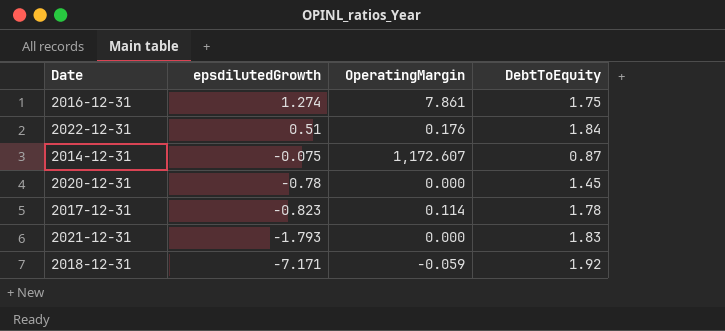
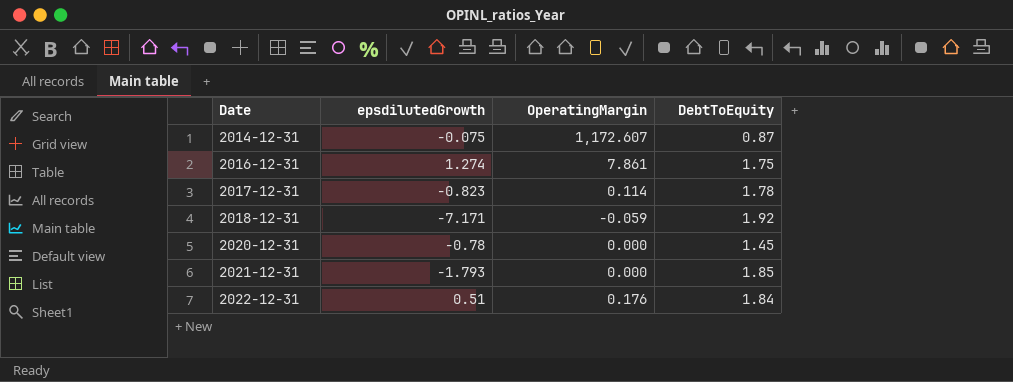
row order: epsdilutedGrowth descending -> Date ascending
2021-12-31 | DebtToEquity: 1.83 -> 1.85

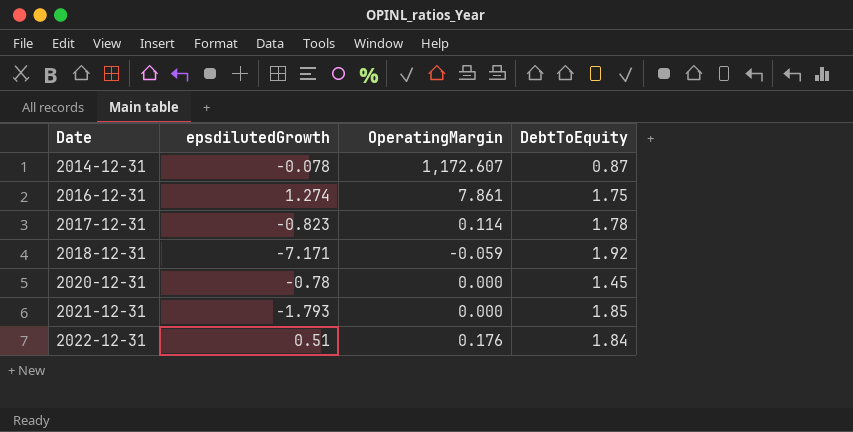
2014-12-31 | epsdilutedGrowth: -0.075 -> -0.078

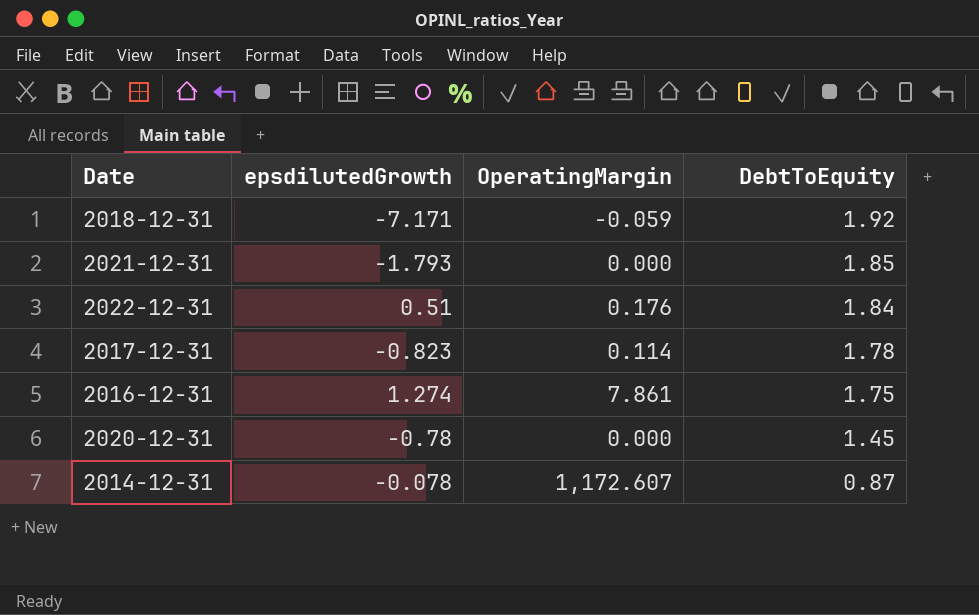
row order: Date ascending -> DebtToEquity descending

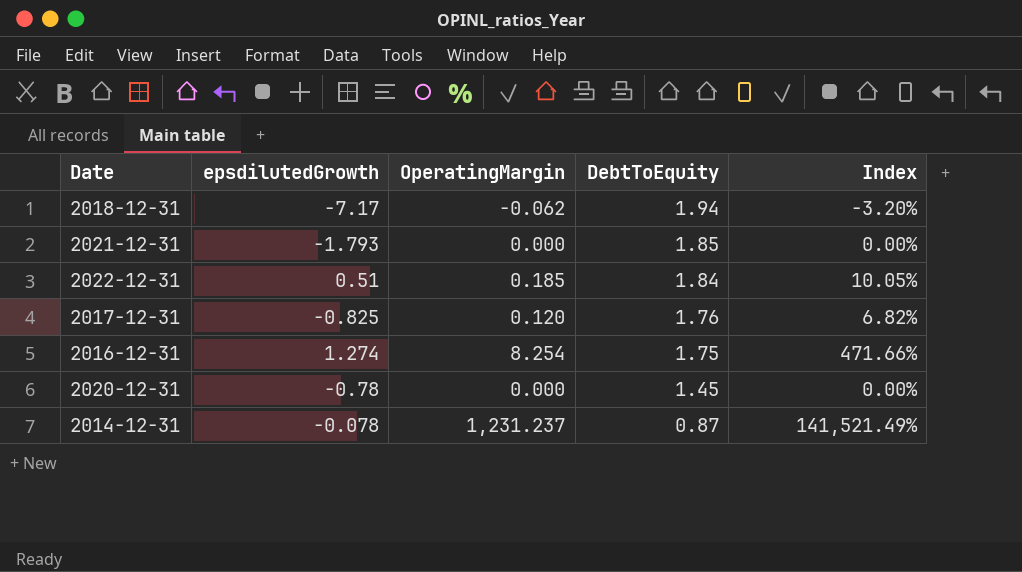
column Index | formula: none -> [OperatingMargin] / [DebtToEquity]
2018-12-31 | epsdilutedGrowth: -7.171 -> -7.17
2018-12-31 | OperatingMargin: -0.059 -> -0.062
2018-12-31 | DebtToEquity: 1.92 -> 1.94
2022-12-31 | OperatingMargin: 0.176 -> 0.185
2017-12-31 | epsdilutedGrowth: -0.823 -> -0.825
2017-12-31 | OperatingMargin: 0.114 -> 0.120
2017-12-31 | DebtToEquity: 1.78 -> 1.76
2016-12-31 | OperatingMargin: 7.861 -> 8.254
2014-12-31 | OperatingMargin: 1,172.607 -> 1,231.237

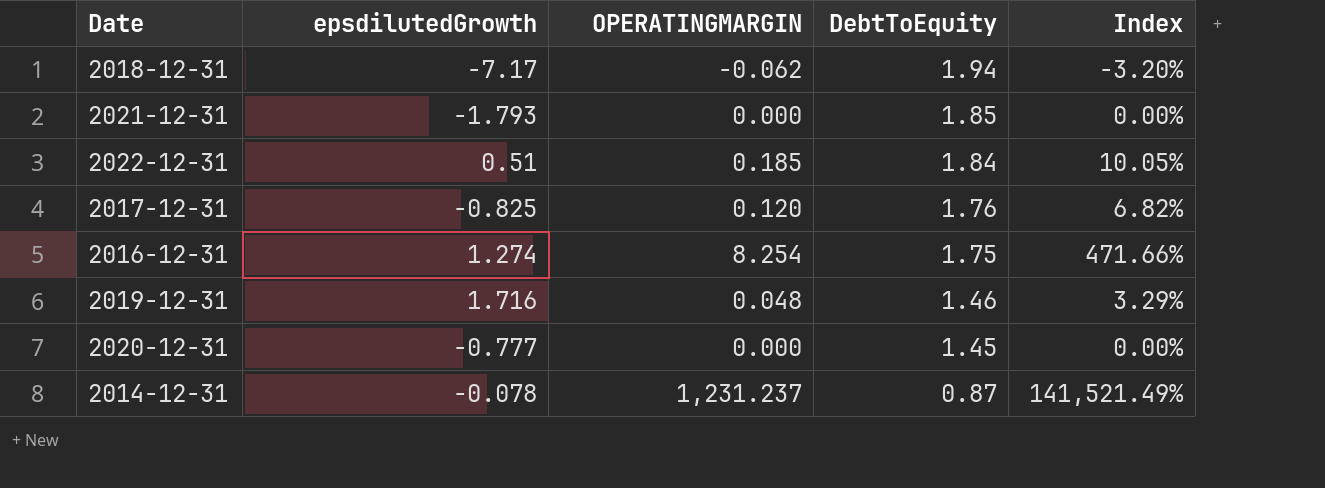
column name: OperatingMargin -> OPERATINGMARGIN
row 2019-12-31: none -> 1.716 | 0.048 | 1.46 | 3.29%
2020-12-31 | epsdilutedGrowth: -0.78 -> -0.777

